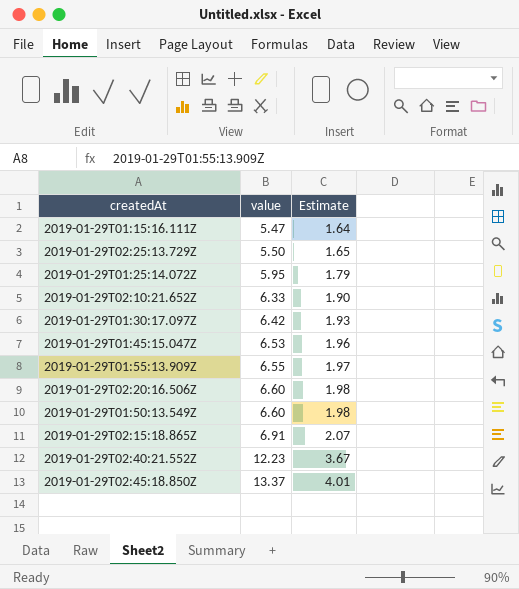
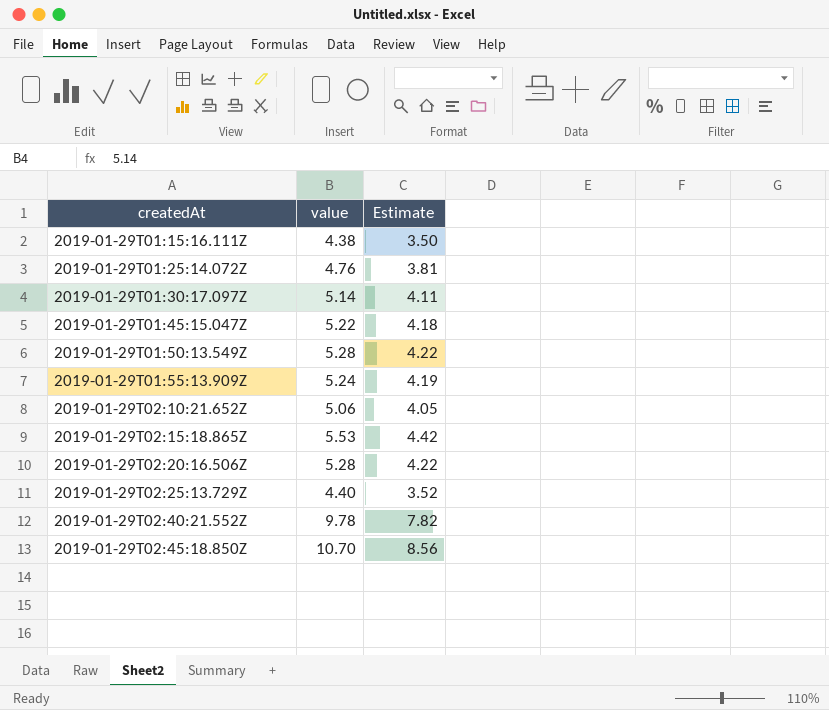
row order: value ascending -> createdAt ascending
column Estimate | formula: [value] * 0.3 -> [value] * 0.8
2019-01-29T01:15:16.111Z | value: 5.47 -> 4.38
2019-01-29T01:25:14.072Z | value: 5.95 -> 4.76
2019-01-29T01:30:17.097Z | value: 6.42 -> 5.14
2019-01-29T01:45:15.047Z | value: 6.53 -> 5.22
2019-01-29T01:50:13.549Z | value: 6.60 -> 5.28
2019-01-29T01:55:13.909Z | value: 6.55 -> 5.24
2019-01-29T02:10:21.652Z | value: 6.33 -> 5.06
2019-01-29T02:15:18.865Z | value: 6.91 -> 5.53
2019-01-29T02:20:16.506Z | value: 6.60 -> 5.28
2019-01-29T02:25:13.729Z | value: 5.50 -> 4.40
2019-01-29T02:40:21.552Z | value: 12.23 -> 9.78
2019-01-29T02:45:18.850Z | value: 13.37 -> 10.70

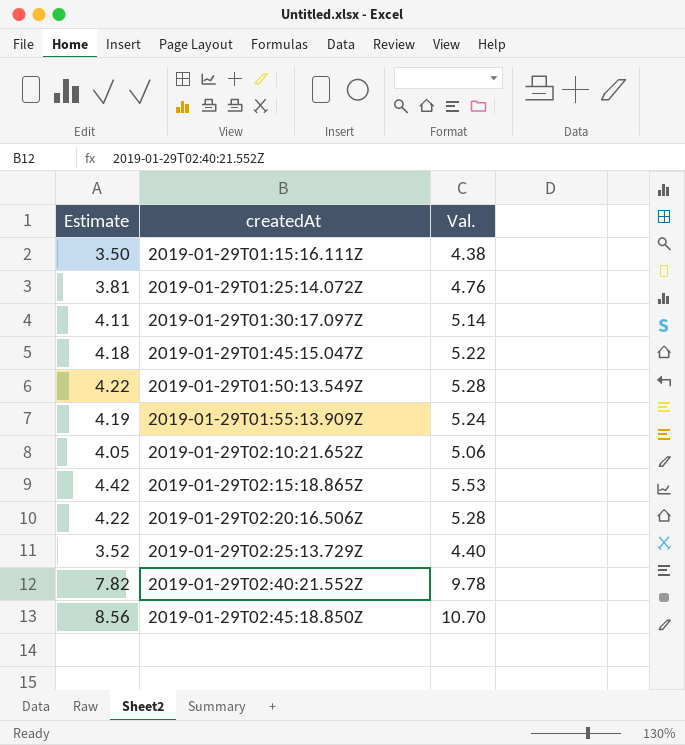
column Estimate | position: 3 -> 1
column name: value -> Val.

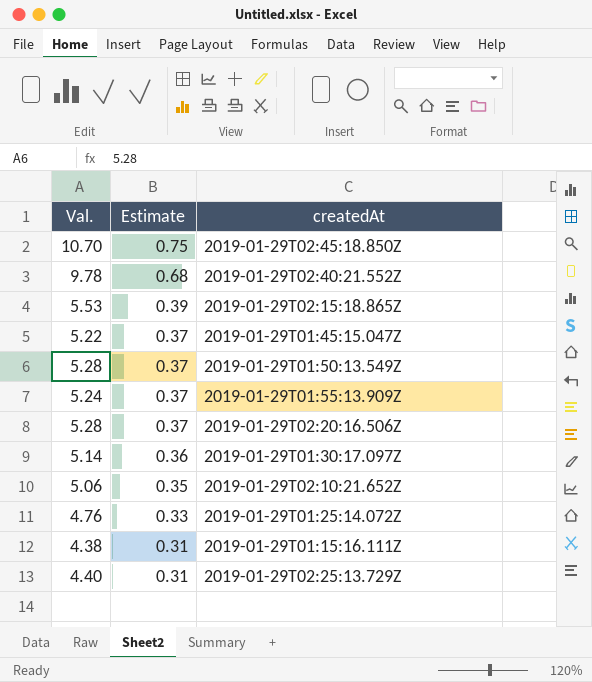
row order: createdAt ascending -> Estimate descending
column Val. | position: 3 -> 1
column Estimate | formula: [Val.] * 0.8 -> [Val.] * 0.07

